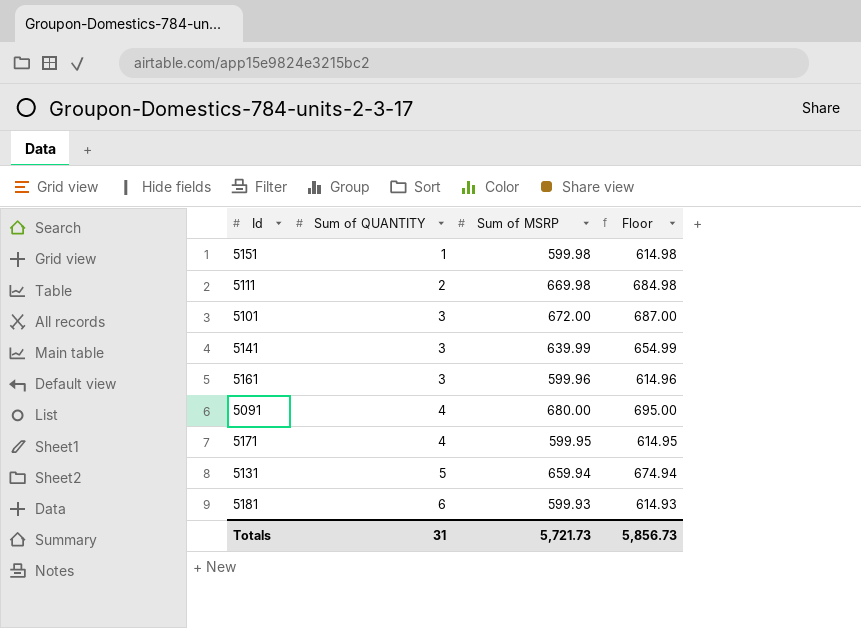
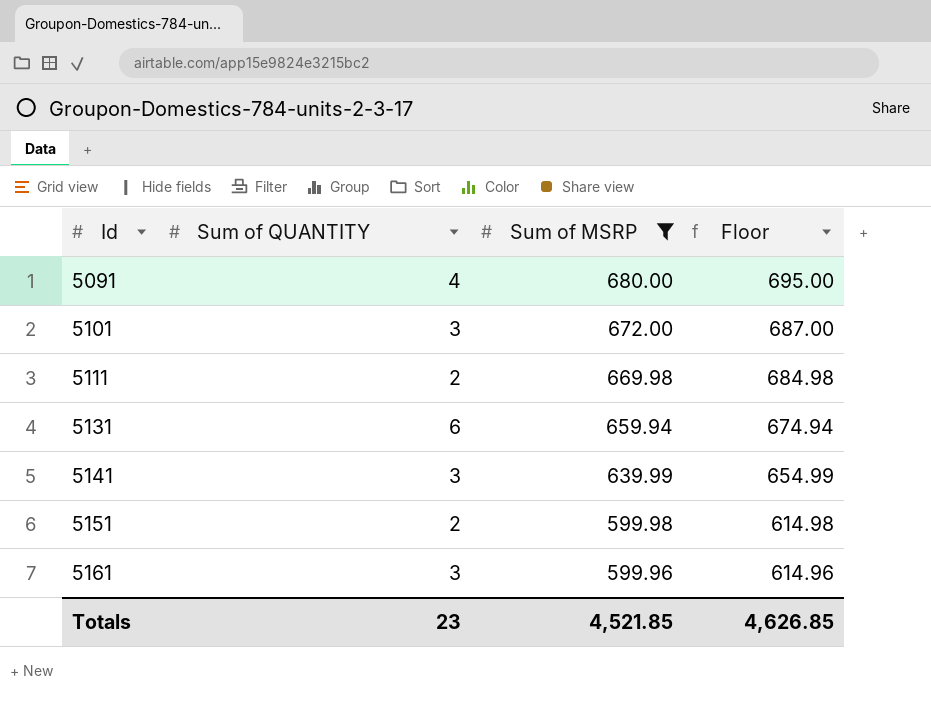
filter: none -> Sum of MSRP >= 599.96
row order: Sum of QUANTITY ascending -> Id ascending
5131 | Sum of QUANTITY: 5 -> 6
5151 | Sum of QUANTITY: 1 -> 2
Totals | Sum of QUANTITY: 31 -> 23
Totals | Sum of MSRP: 5,721.73 -> 4,521.85
Totals | Floor: 5,856.73 -> 4,626.85

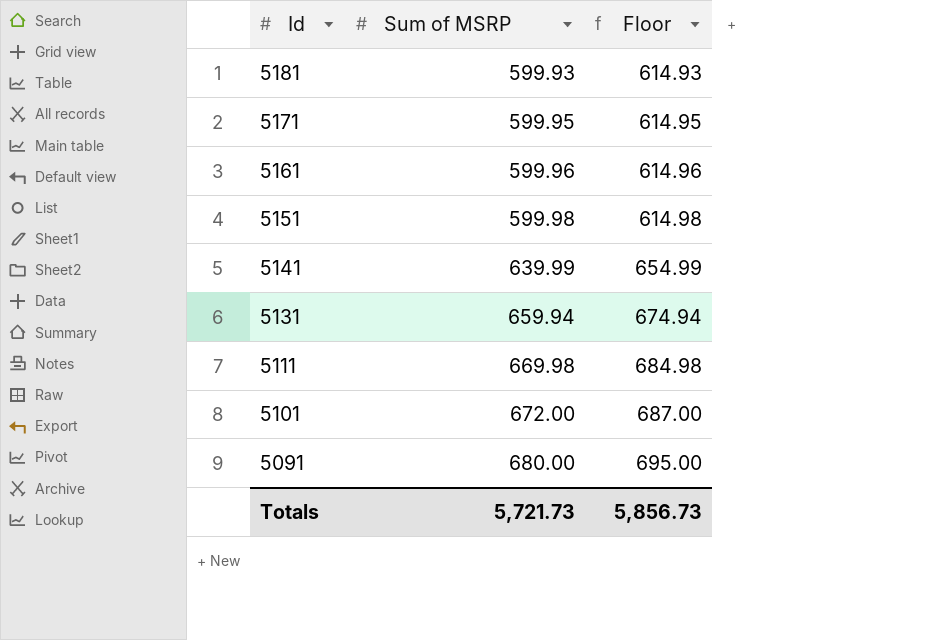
filter: Sum of MSRP >= 599.96 -> none
row order: Id ascending -> Id descending
column Sum of QUANTITY | position: 2 -> none
Totals | Sum of MSRP: 4,521.85 -> 5,721.73
Totals | Floor: 4,626.85 -> 5,856.73

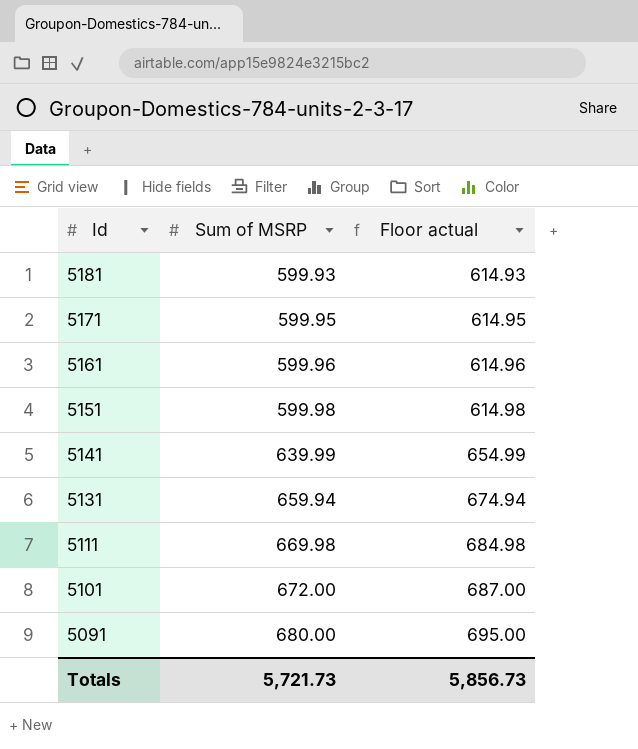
column name: Floor -> Floor actual

